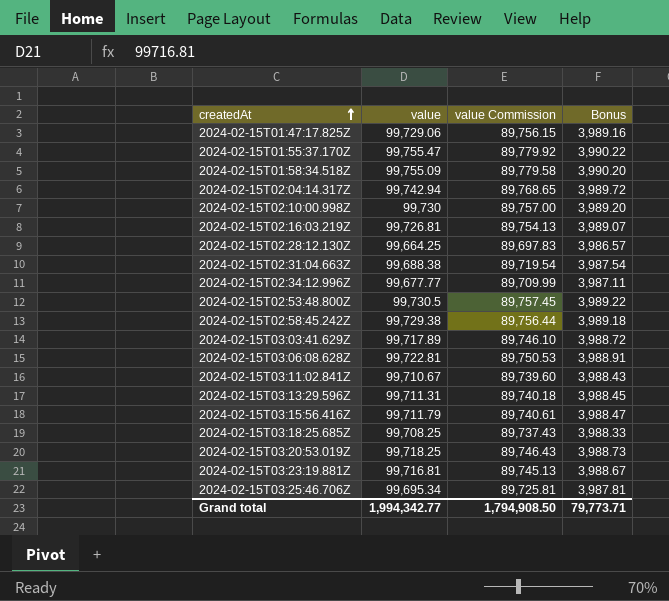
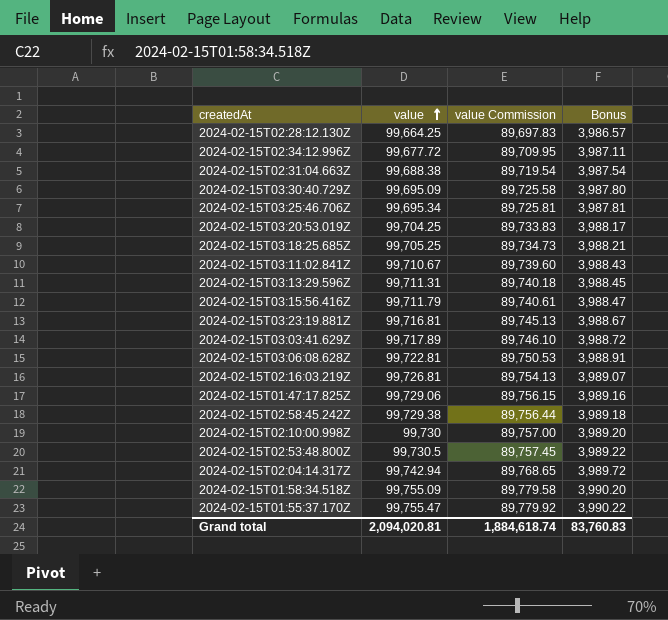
row order: createdAt ascending -> value ascending
2024-02-15T02:34:12.996Z | value: 99,677.77 -> 99,677.72
2024-02-15T02:34:12.996Z | value Commission: 89,709.99 -> 89,709.95
row 2024-02-15T03:30:40.729Z: none -> 99,695.09 | 89,725.58 | 3,987.80
2024-02-15T03:20:53.019Z | value: 99,718.25 -> 99,704.25
2024-02-15T03:20:53.019Z | value Commission: 89,746.43 -> 89,733.83
2024-02-15T03:20:53.019Z | Bonus: 3,988.73 -> 3,988.17
2024-02-15T03:18:25.685Z | value: 99,708.25 -> 99,705.25
2024-02-15T03:18:25.685Z | value Commission: 89,737.43 -> 89,734.73
2024-02-15T03:18:25.685Z | Bonus: 3,988.33 -> 3,988.21
Grand total | value: 1,994,342.77 -> 2,094,020.81
Grand total | value Commission: 1,794,908.50 -> 1,884,618.74
Grand total | Bonus: 79,773.71 -> 83,760.83

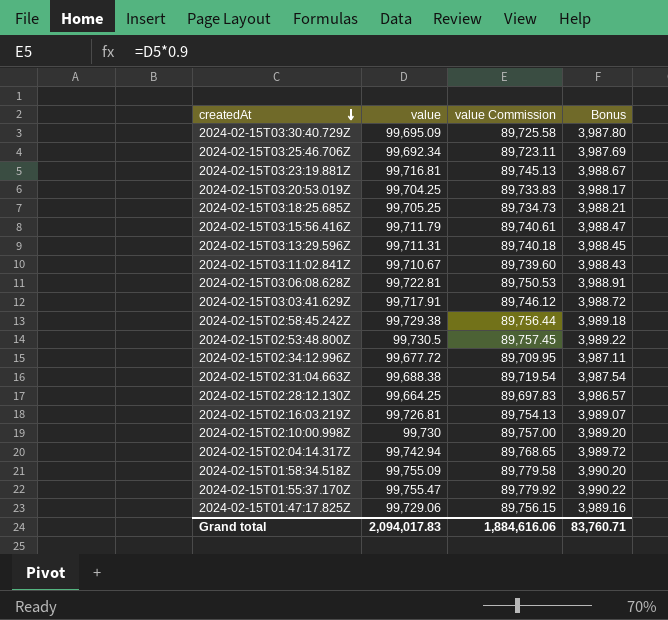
row order: value ascending -> createdAt descending
2024-02-15T03:25:46.706Z | value: 99,695.34 -> 99,692.34
2024-02-15T03:25:46.706Z | value Commission: 89,725.81 -> 89,723.11
2024-02-15T03:25:46.706Z | Bonus: 3,987.81 -> 3,987.69
2024-02-15T03:03:41.629Z | value: 99,717.89 -> 99,717.91
2024-02-15T03:03:41.629Z | value Commission: 89,746.10 -> 89,746.12
Grand total | value: 2,094,020.81 -> 2,094,017.83
Grand total | value Commission: 1,884,618.74 -> 1,884,616.06
Grand total | Bonus: 83,760.83 -> 83,760.71

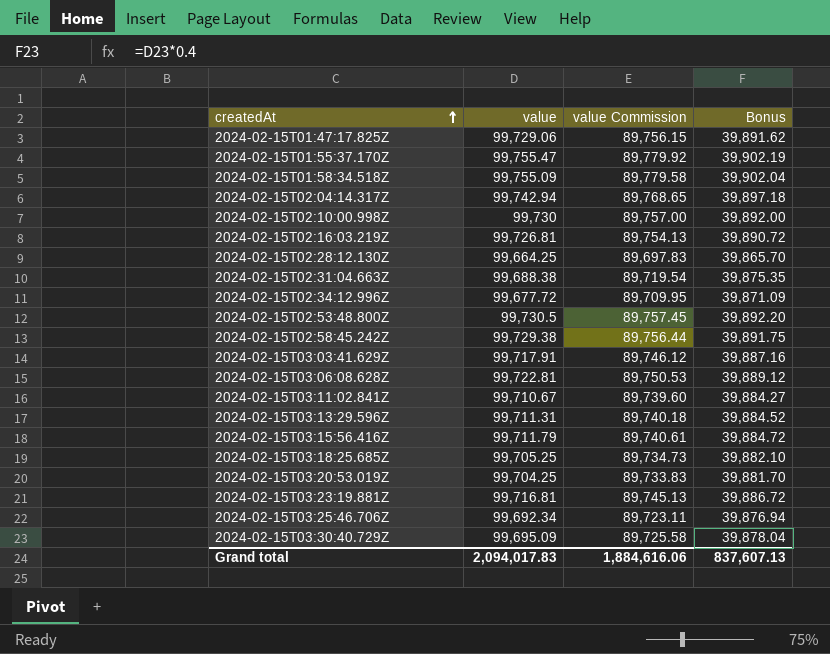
row order: createdAt descending -> createdAt ascending
column Bonus | formula: [value] * 0.04 -> [value] * 0.4
Grand total | Bonus: 83,760.71 -> 837,607.13

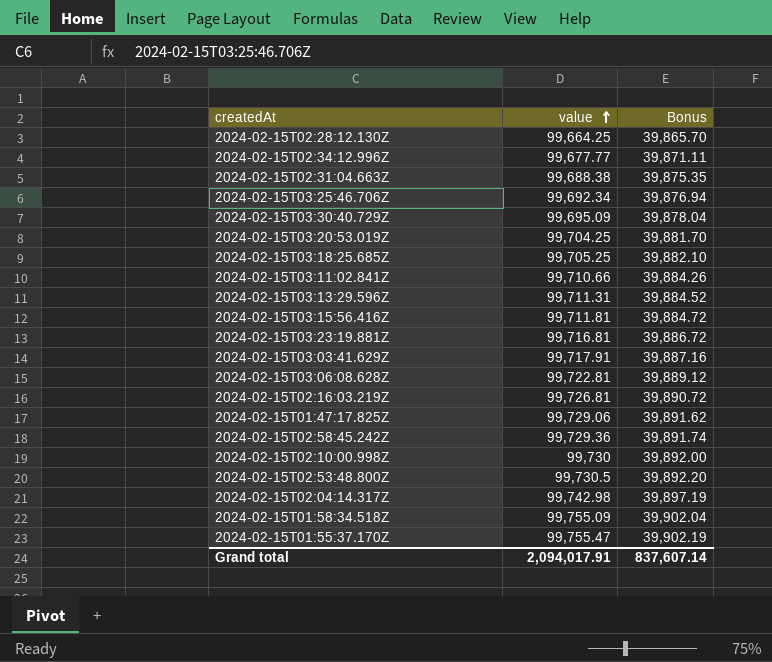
row order: createdAt ascending -> value ascending
column value Commission | formula: [value] * 0.9 -> none
2024-02-15T02:34:12.996Z | value: 99,677.72 -> 99,677.77
2024-02-15T02:34:12.996Z | Bonus: 39,871.09 -> 39,871.11
2024-02-15T03:11:02.841Z | value: 99,710.67 -> 99,710.66
2024-02-15T03:11:02.841Z | Bonus: 39,884.27 -> 39,884.26
2024-02-15T03:15:56.416Z | value: 99,711.79 -> 99,711.81
2024-02-15T02:58:45.242Z | value: 99,729.38 -> 99,729.36
2024-02-15T02:58:45.242Z | Bonus: 39,891.75 -> 39,891.74
2024-02-15T02:04:14.317Z | value: 99,742.94 -> 99,742.98
2024-02-15T02:04:14.317Z | Bonus: 39,897.18 -> 39,897.19
Grand total | value: 2,094,017.83 -> 2,094,017.91
Grand total | Bonus: 837,607.13 -> 837,607.14

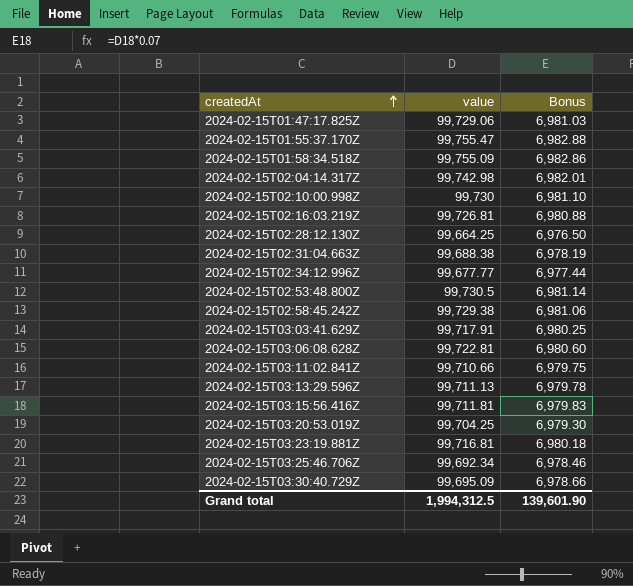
row order: value ascending -> createdAt ascending
column Bonus | formula: [value] * 0.4 -> [value] * 0.07
row 2024-02-15T03:18:25.685Z: 99,705.25 | 39,882.10 -> none
2024-02-15T02:58:45.242Z | value: 99,729.36 -> 99,729.38
2024-02-15T03:13:29.596Z | value: 99,711.31 -> 99,711.13
Grand total | value: 2,094,017.91 -> 1,994,312.5
Grand total | Bonus: 837,607.14 -> 139,601.90

